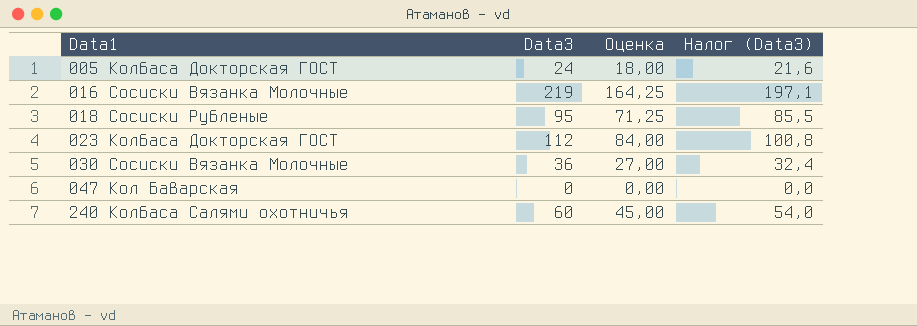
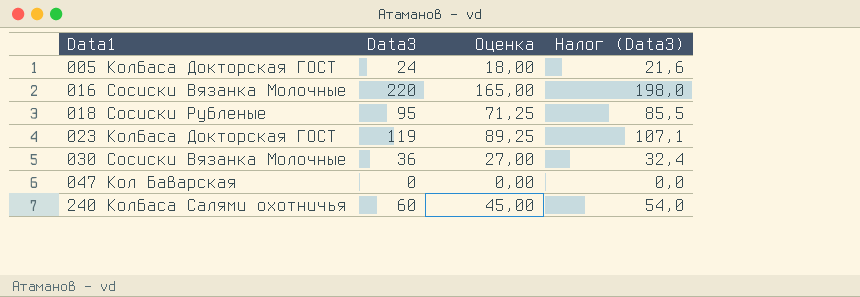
016 Сосиски Вязанка Молочные | Data3: 219 -> 220
016 Сосиски Вязанка Молочные | Оценка: 164,25 -> 165,00
016 Сосиски Вязанка Молочные | Налог (Data3): 197,1 -> 198,0
023 Колбаса Докторская ГОСТ | Data3: 112 -> 119
023 Колбаса Докторская ГОСТ | Оценка: 84,00 -> 89,25
023 Колбаса Докторская ГОСТ | Налог (Data3): 100,8 -> 107,1

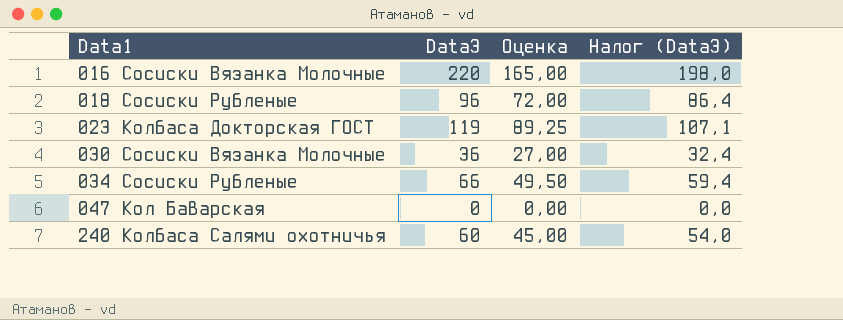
row 005 Колбаса Докторская ГОСТ: 24 | 18,00 | 21,6 -> none
018 Сосиски Рубленые | Data3: 95 -> 96
018 Сосиски Рубленые | Оценка: 71,25 -> 72,00
018 Сосиски Рубленые | Налог (Data3): 85,5 -> 86,4
row 034 Сосиски Рубленые: none -> 66 | 49,50 | 59,4

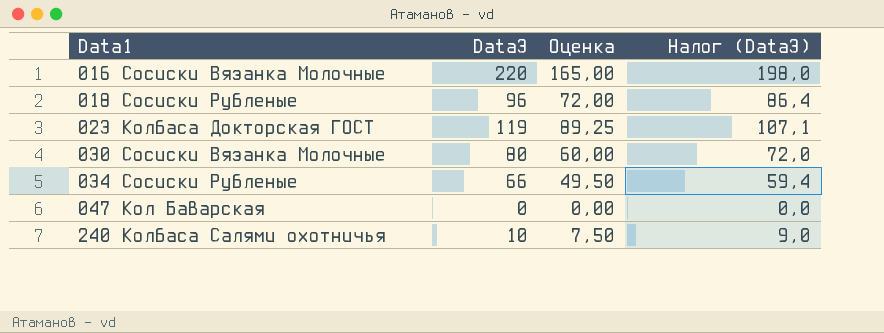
030 Сосиски Вязанка Молочные | Data3: 36 -> 80
030 Сосиски Вязанка Молочные | Оценка: 27,00 -> 60,00
030 Сосиски Вязанка Молочные | Налог (Data3): 32,4 -> 72,0
240 Колбаса Салями охотничья | Data3: 60 -> 10
240 Колбаса Салями охотничья | Оценка: 45,00 -> 7,50
240 Колбаса Салями охотничья | Налог (Data3): 54,0 -> 9,0

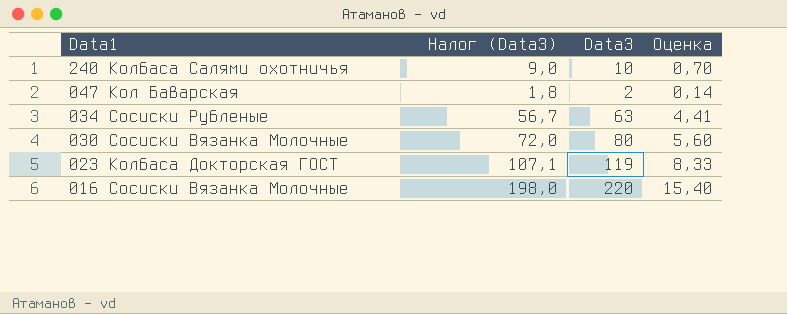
row order: Data1 ascending -> Data1 descending
column Налог (Data3) | position: 4 -> 2
column Оценка | formula: [Data3] * 0,75 -> [Data3] * 0,07
row 018 Сосиски Рубленые: 96 | 72,00 | 86,4 -> none
047 Кол Баварская | Налог (Data3): 0,0 -> 1,8
047 Кол Баварская | Data3: 0 -> 2
034 Сосиски Рубленые | Налог (Data3): 59,4 -> 56,7
034 Сосиски Рубленые | Data3: 66 -> 63

